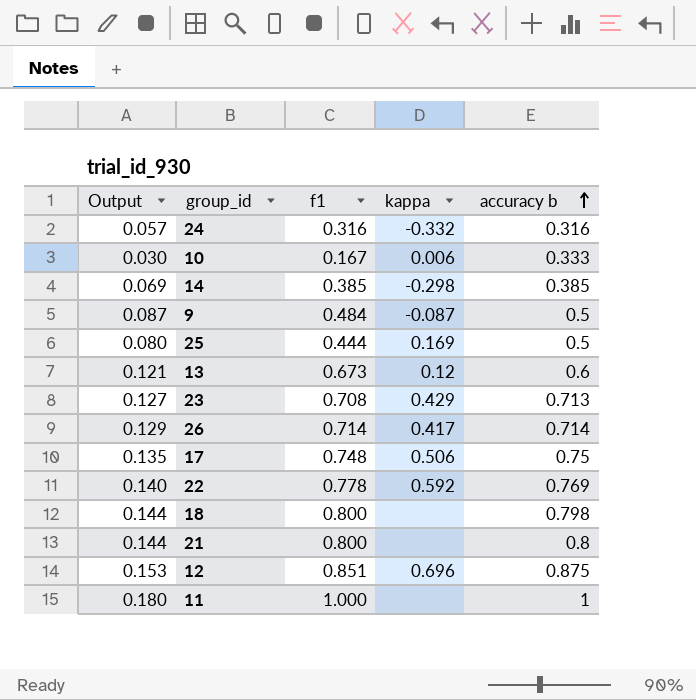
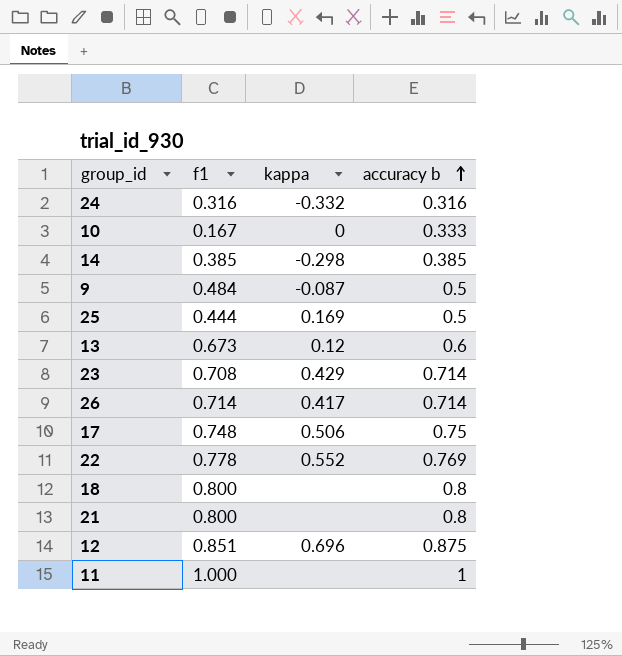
column Output | formula: [f1] * 0.18 -> none
10 | kappa: 0.006 -> 0
23 | accuracy b: 0.713 -> 0.714
22 | kappa: 0.592 -> 0.552
18 | accuracy b: 0.798 -> 0.8

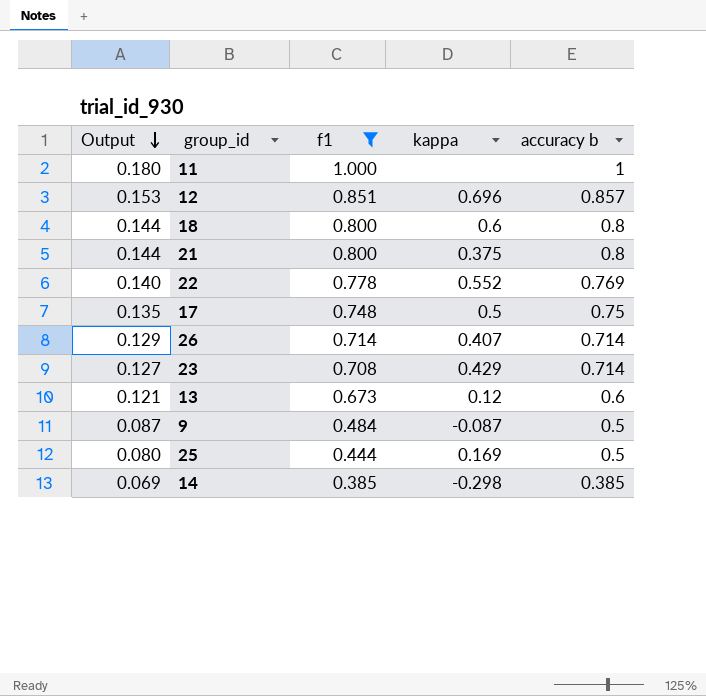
filter: none -> f1 >= 0.385
row order: accuracy b ascending -> Output descending
column Output | formula: none -> [f1] * 0.18
12 | accuracy b: 0.875 -> 0.857
18 | kappa: none -> 0.6
21 | kappa: none -> 0.375
17 | kappa: 0.506 -> 0.5
26 | kappa: 0.417 -> 0.407

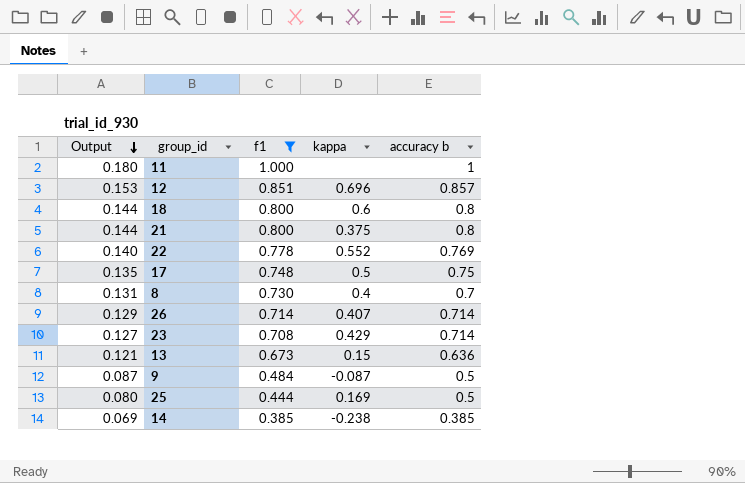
row 8: none -> 0.131 | 0.730 | 0.4 | 0.7
13 | kappa: 0.12 -> 0.15
13 | accuracy b: 0.6 -> 0.636
14 | kappa: -0.298 -> -0.238

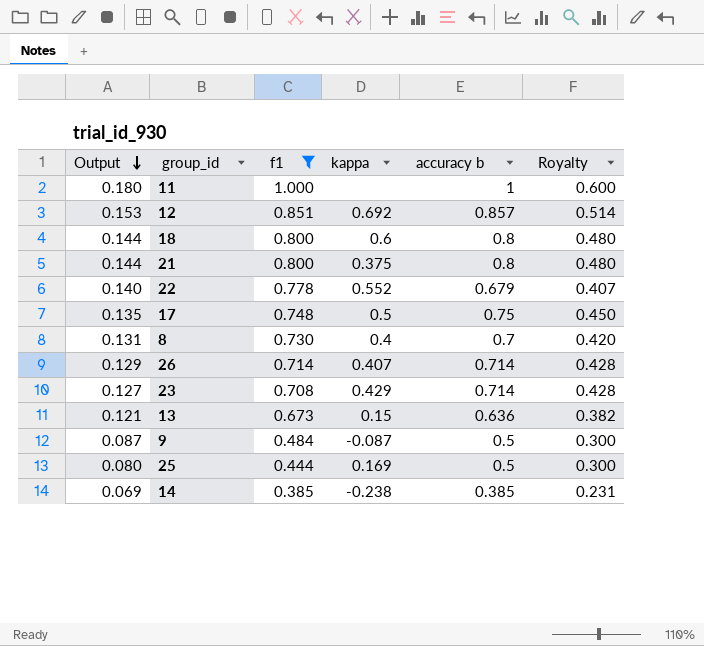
column Royalty | formula: none -> [accuracy b] * 0.6
12 | kappa: 0.696 -> 0.692
22 | accuracy b: 0.769 -> 0.679

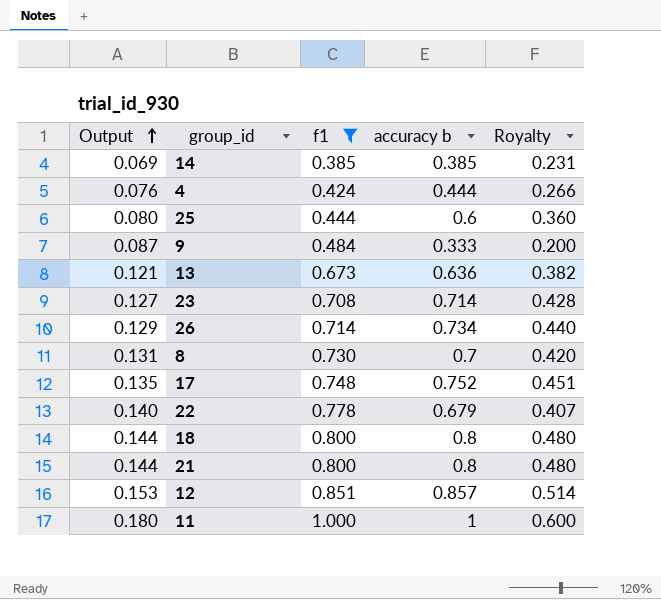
row order: Output descending -> Output ascending
column kappa | position: 4 -> none
row 4: none -> 0.076 | 0.424 | 0.444 | 0.266
25 | accuracy b: 0.5 -> 0.6
25 | Royalty: 0.300 -> 0.360
9 | accuracy b: 0.5 -> 0.333
9 | Royalty: 0.300 -> 0.200
26 | accuracy b: 0.714 -> 0.734
26 | Royalty: 0.428 -> 0.440
17 | accuracy b: 0.75 -> 0.752
17 | Royalty: 0.450 -> 0.451

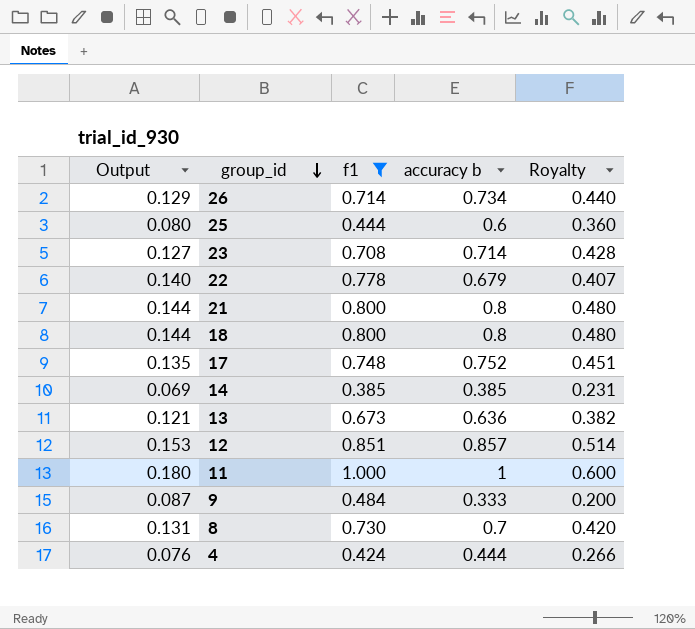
row order: Output ascending -> group_id descending

